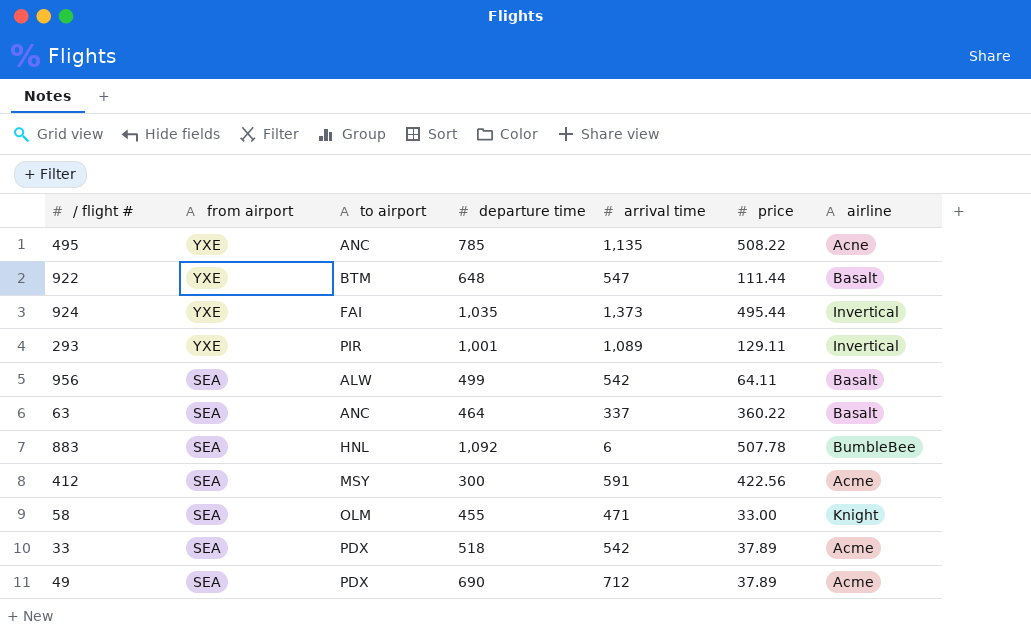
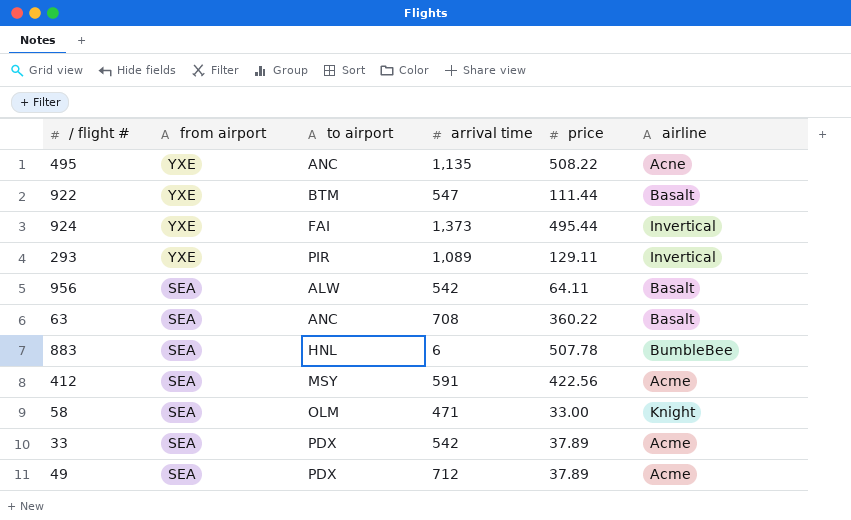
column departure time | position: 4 -> none
63 | arrival time: 337 -> 708

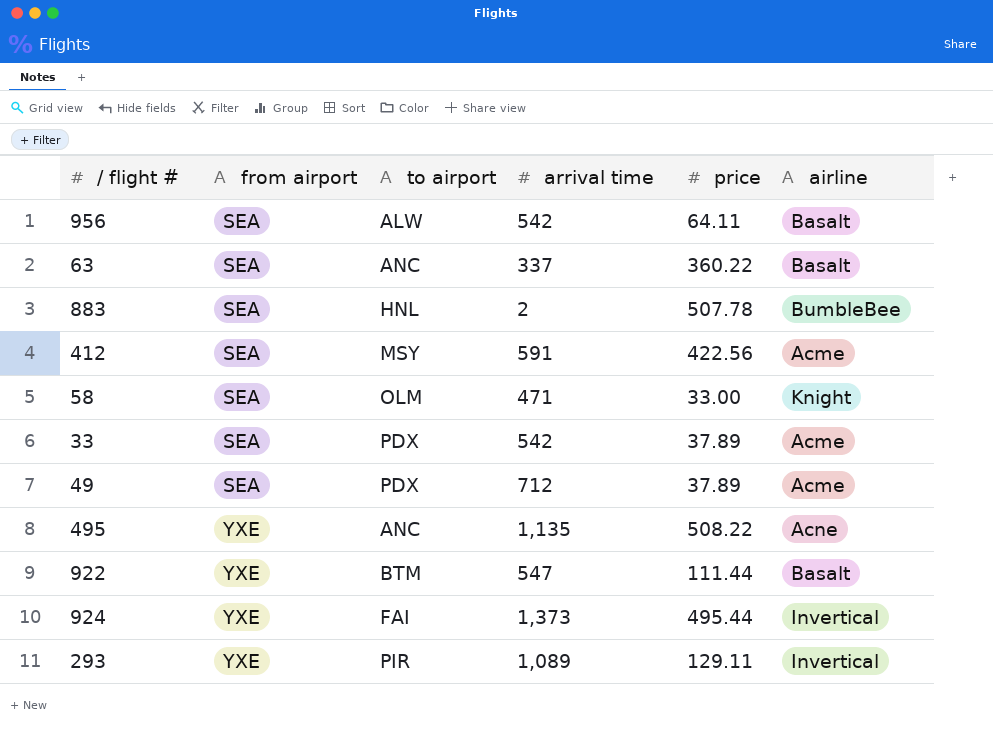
row order: from airport descending -> from airport ascending
63 | arrival time: 708 -> 337
883 | arrival time: 6 -> 2

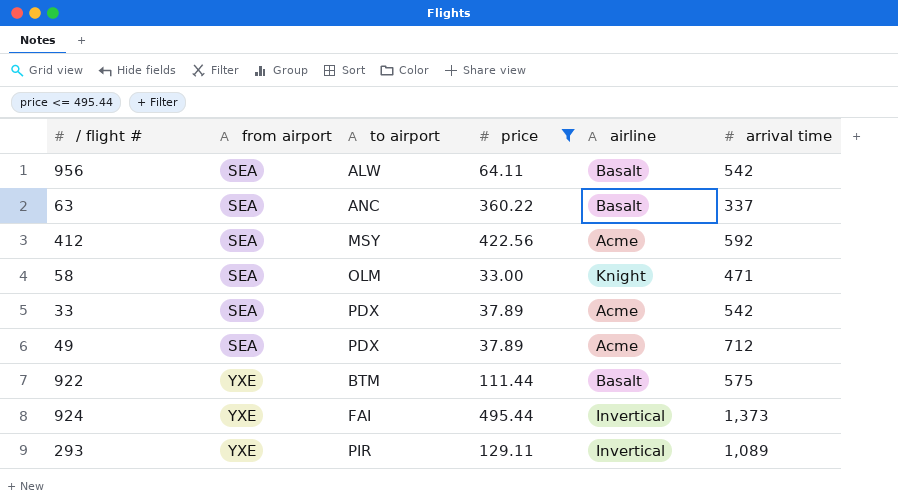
filter: none -> price <= 495.44
column arrival time | position: 4 -> 6
412 | arrival time: 591 -> 592
922 | arrival time: 547 -> 575

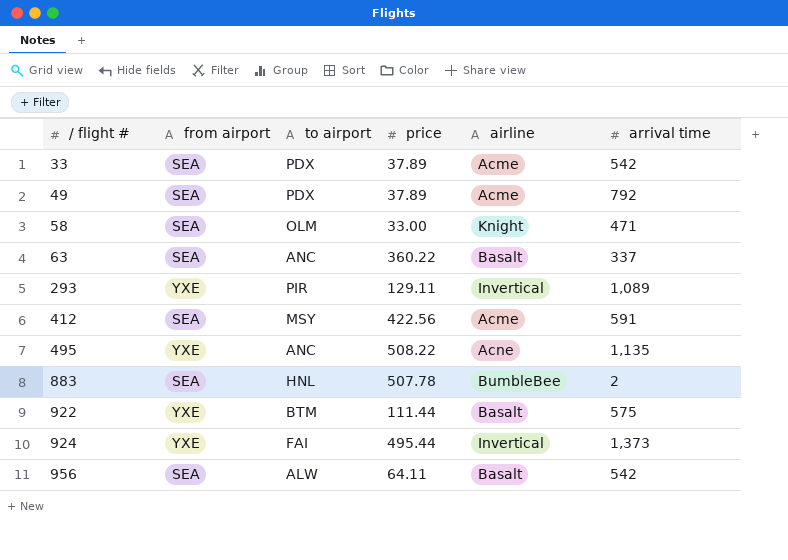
filter: price <= 495.44 -> none
row order: from airport ascending -> / flight # ascending
49 | arrival time: 712 -> 792
412 | arrival time: 592 -> 591

